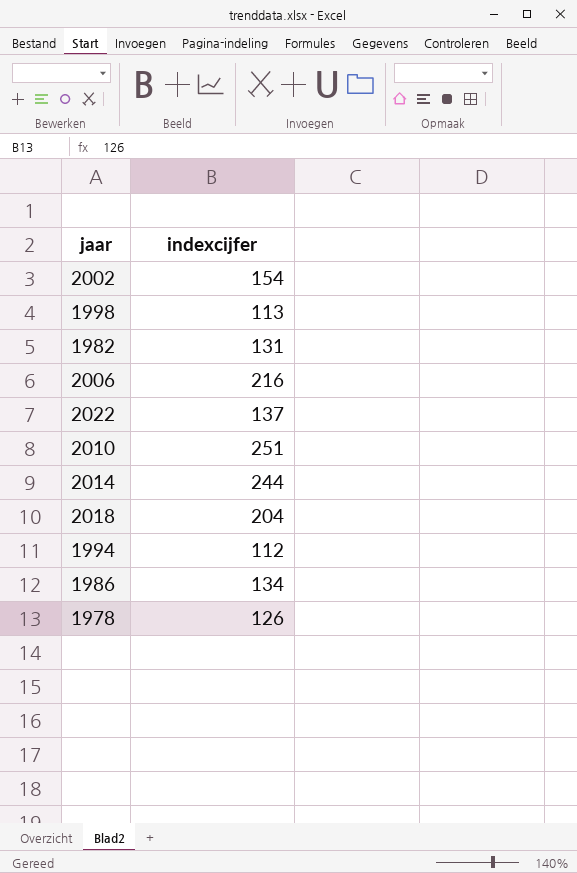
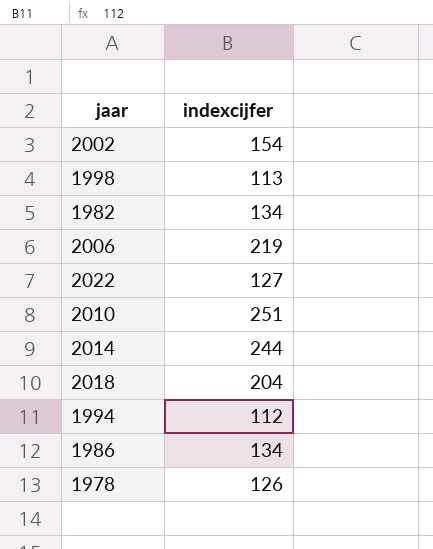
1982 | indexcijfer: 131 -> 134
2006 | indexcijfer: 216 -> 219
2022 | indexcijfer: 137 -> 127

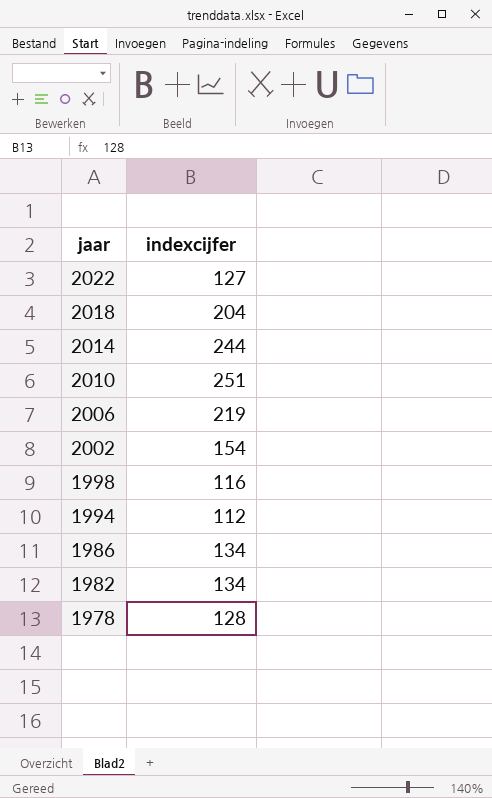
row order: none -> jaar descending
1998 | indexcijfer: 113 -> 116
1978 | indexcijfer: 126 -> 128

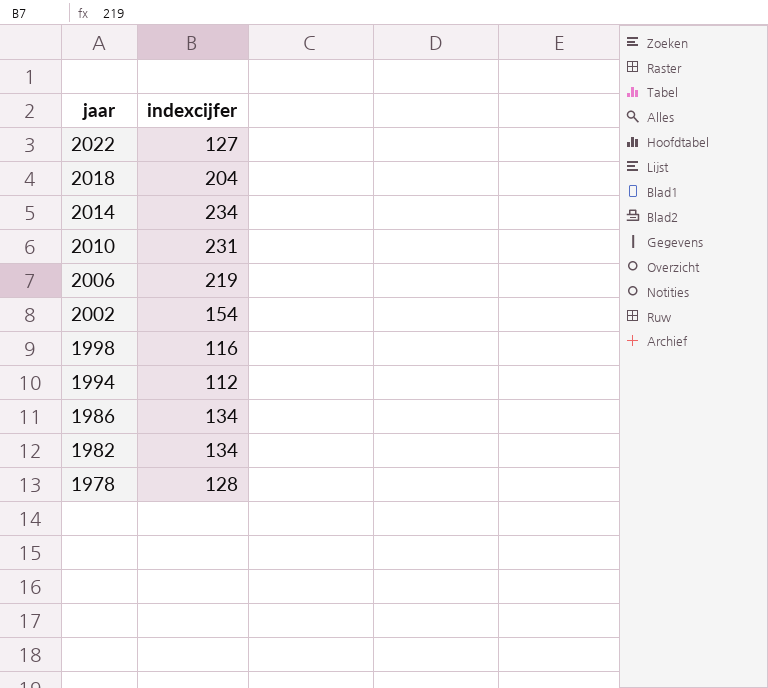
2014 | indexcijfer: 244 -> 234
2010 | indexcijfer: 251 -> 231

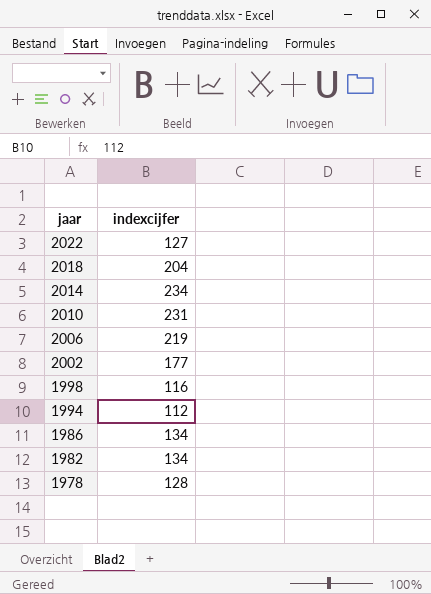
2002 | indexcijfer: 154 -> 177

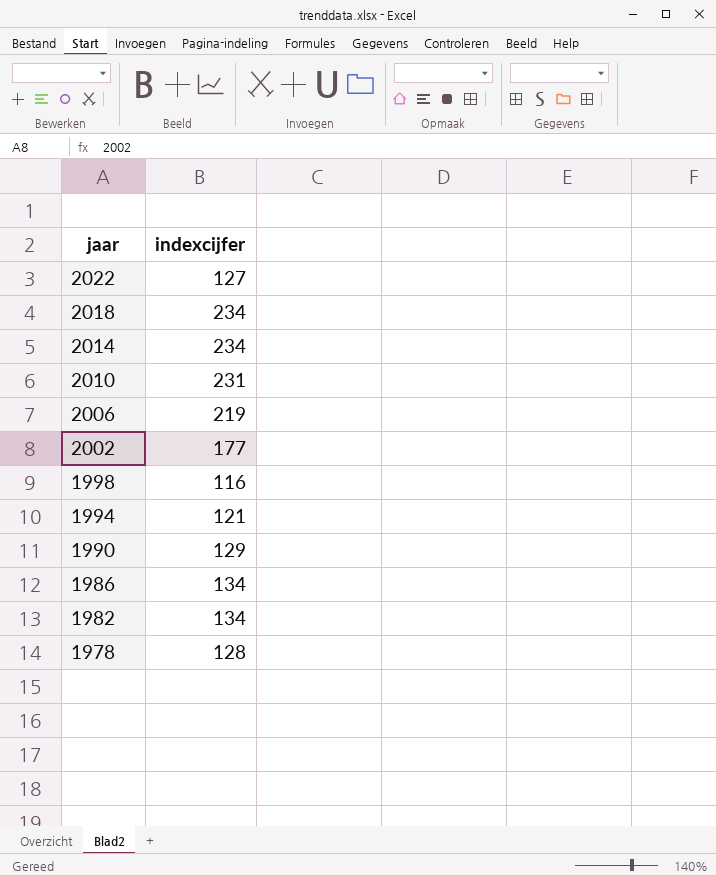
2018 | indexcijfer: 204 -> 234
1994 | indexcijfer: 112 -> 121
row 1990: none -> 129

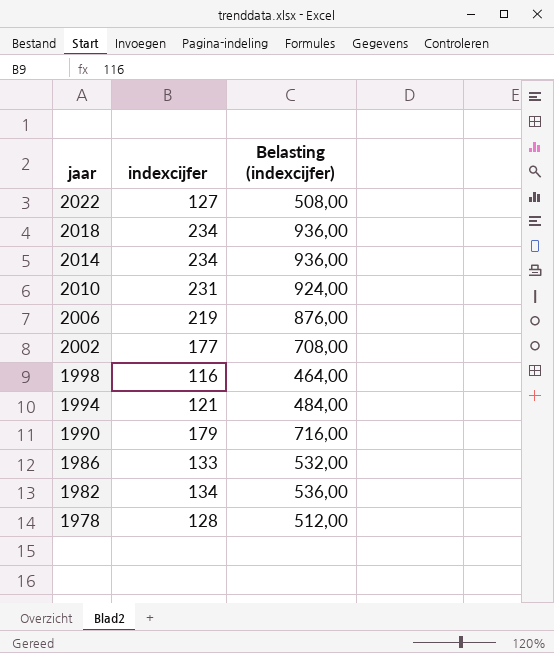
column Belasting (indexcijfer) | formula: none -> [indexcijfer] * 4
1990 | indexcijfer: 129 -> 179
1986 | indexcijfer: 134 -> 133

